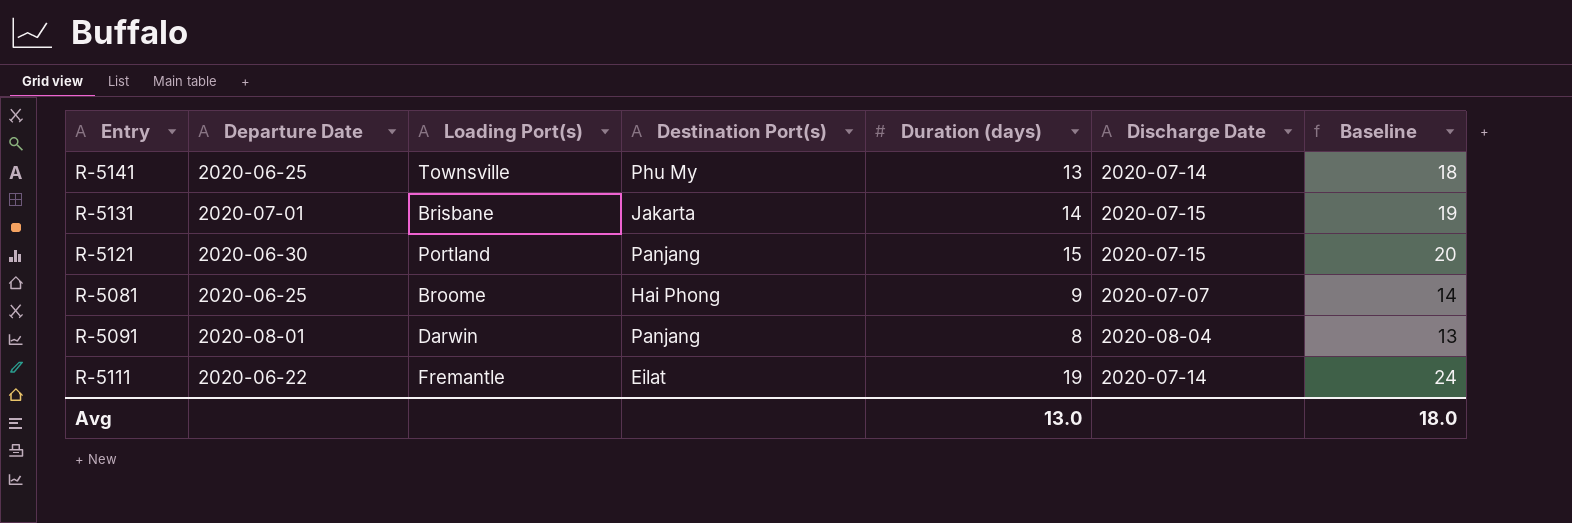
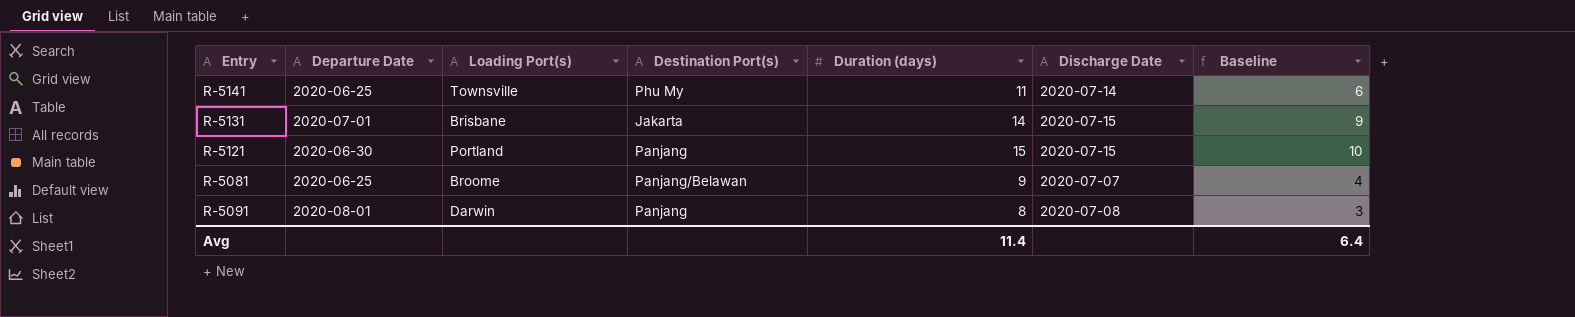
column Baseline | formula: [Duration (days)] + 5 -> [Duration (days)] - 5
row R-5111: 2020-06-22 | Fremantle | Eilat | 19 | 2020-07-14 | 24 -> none
R-5141 | Duration (days): 13 -> 11
R-5081 | Destination Port(s): Hai Phong -> Panjang/Belawan
R-5091 | Discharge Date: 2020-08-04 -> 2020-07-08
Avg | Duration (days): 13.0 -> 11.4
Avg | Baseline: 18.0 -> 6.4

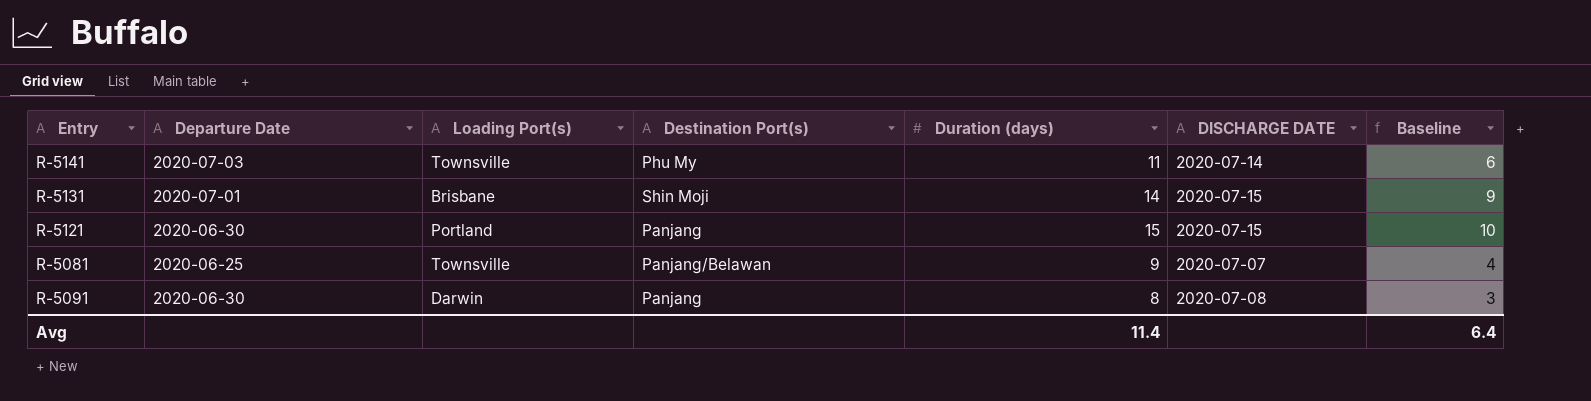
column name: Discharge Date -> DISCHARGE DATE
R-5141 | Departure Date: 2020-06-25 -> 2020-07-03
R-5131 | Destination Port(s): Jakarta -> Shin Moji
R-5081 | Loading Port(s): Broome -> Townsville
R-5091 | Departure Date: 2020-08-01 -> 2020-06-30

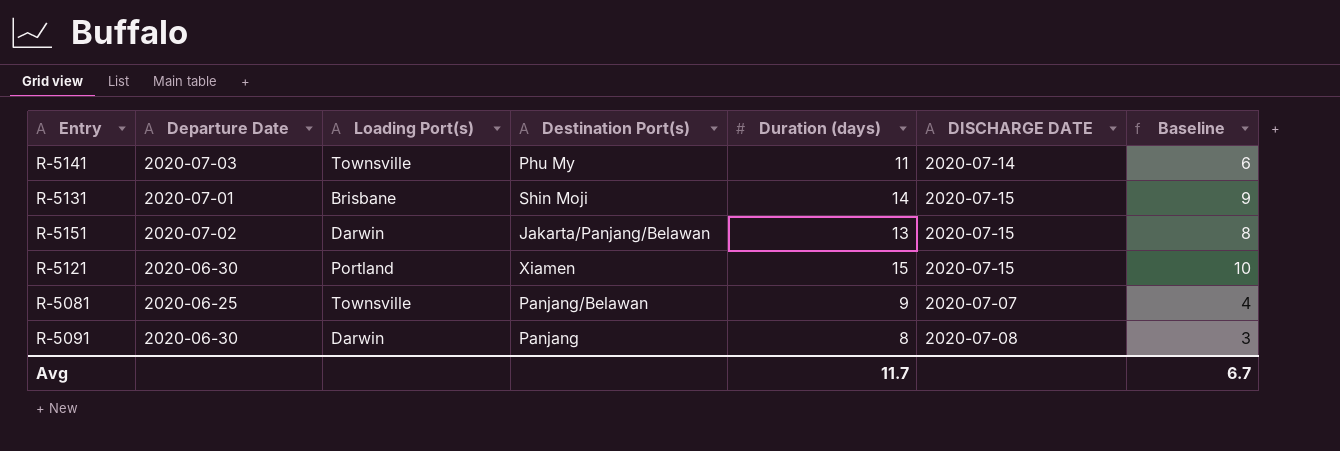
row R-5151: none -> 2020-07-02 | Darwin | Jakarta/Panjang/Belawan | 13 | 2020-07-15 | 8
R-5121 | Destination Port(s): Panjang -> Xiamen
Avg | Duration (days): 11.4 -> 11.7
Avg | Baseline: 6.4 -> 6.7

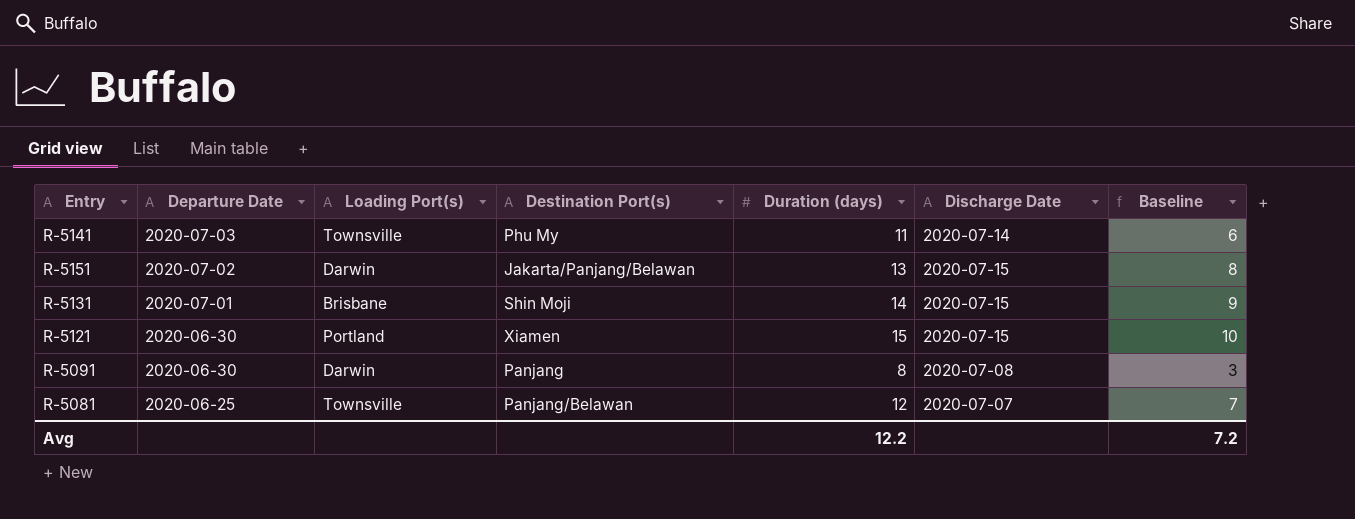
row order: none -> Departure Date descending
column name: DISCHARGE DATE -> Discharge Date
R-5081 | Duration (days): 9 -> 12
R-5081 | Baseline: 4 -> 7
Avg | Duration (days): 11.7 -> 12.2
Avg | Baseline: 6.7 -> 7.2

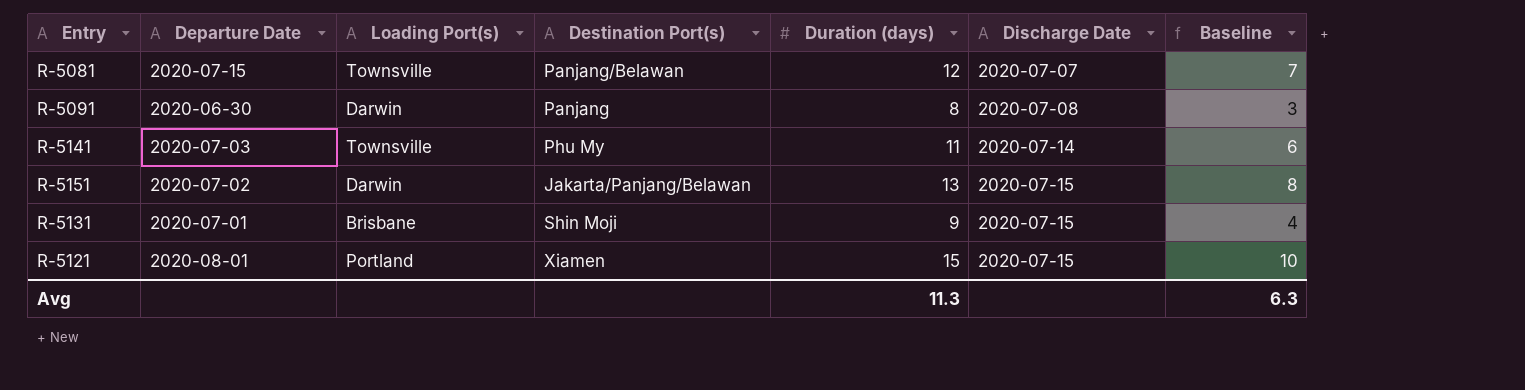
row order: Departure Date descending -> Discharge Date ascending
R-5081 | Departure Date: 2020-06-25 -> 2020-07-15
R-5131 | Duration (days): 14 -> 9
R-5131 | Baseline: 9 -> 4
R-5121 | Departure Date: 2020-06-30 -> 2020-08-01
Avg | Duration (days): 12.2 -> 11.3
Avg | Baseline: 7.2 -> 6.3

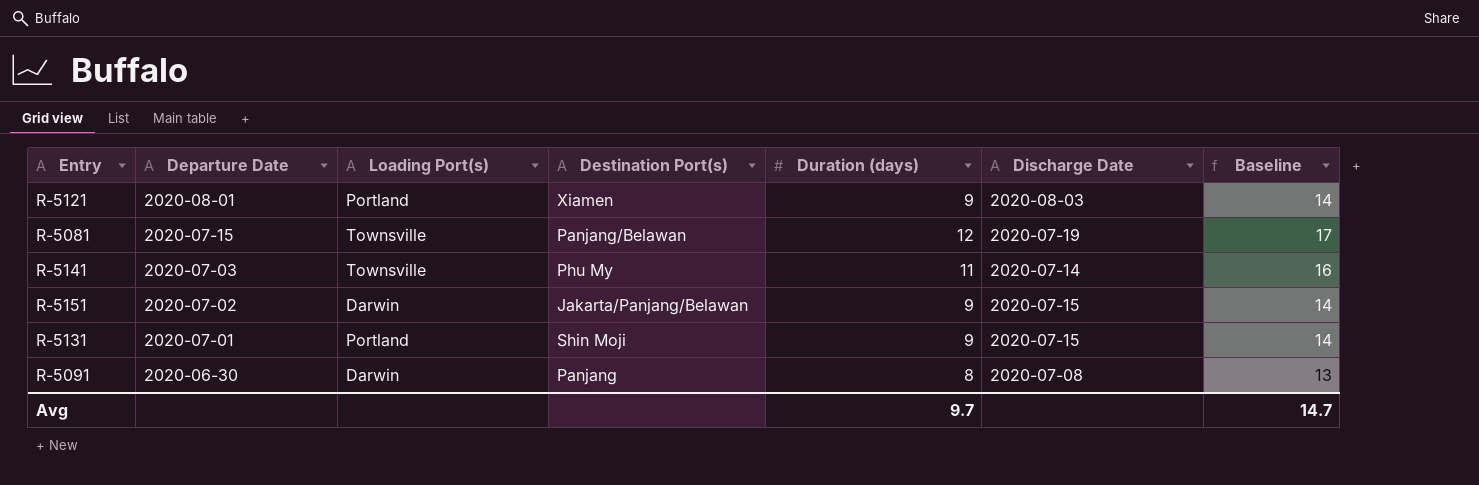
row order: Discharge Date ascending -> Departure Date descending
column Baseline | formula: [Duration (days)] - 5 -> [Duration (days)] + 5
R-5121 | Duration (days): 15 -> 9
R-5121 | Discharge Date: 2020-07-15 -> 2020-08-03
R-5081 | Discharge Date: 2020-07-07 -> 2020-07-19
R-5151 | Duration (days): 13 -> 9
R-5131 | Loading Port(s): Brisbane -> Portland
Avg | Duration (days): 11.3 -> 9.7
Avg | Baseline: 6.3 -> 14.7

